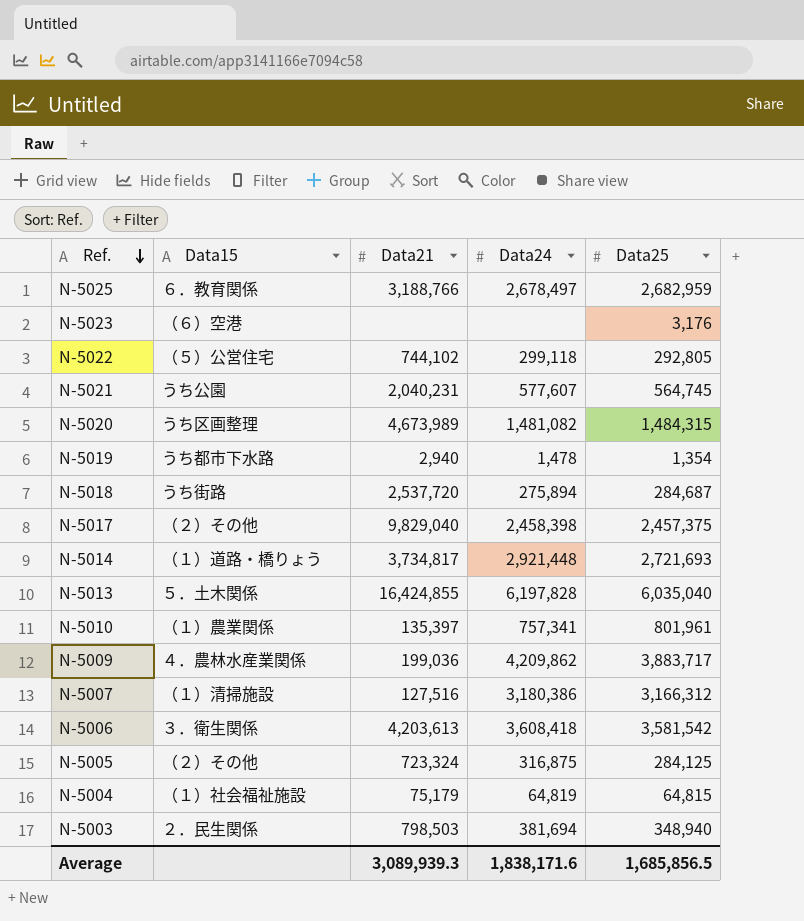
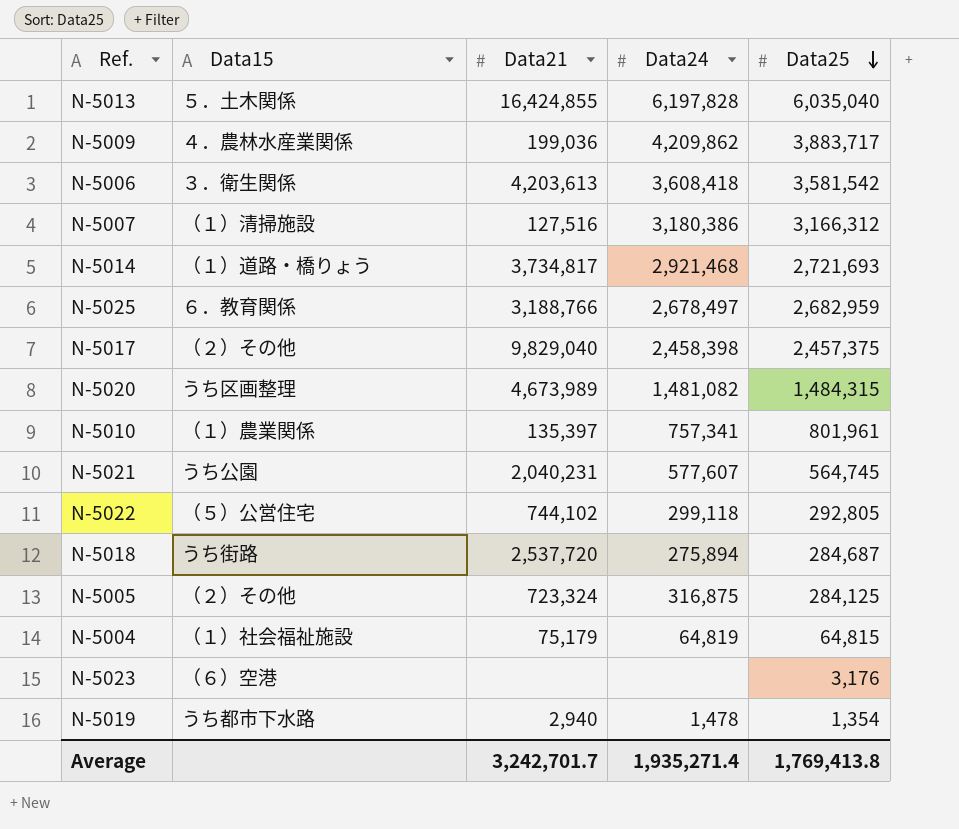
row order: Ref. descending -> Data25 descending
row N-5003: ２．民生関係 | 798,503 | 381,694 | 348,940 -> none
N-5014 | Data24: 2,921,448 -> 2,921,468
Average | Data21: 3,089,939.3 -> 3,242,701.7
Average | Data24: 1,838,171.6 -> 1,935,271.4
Average | Data25: 1,685,856.5 -> 1,769,413.8

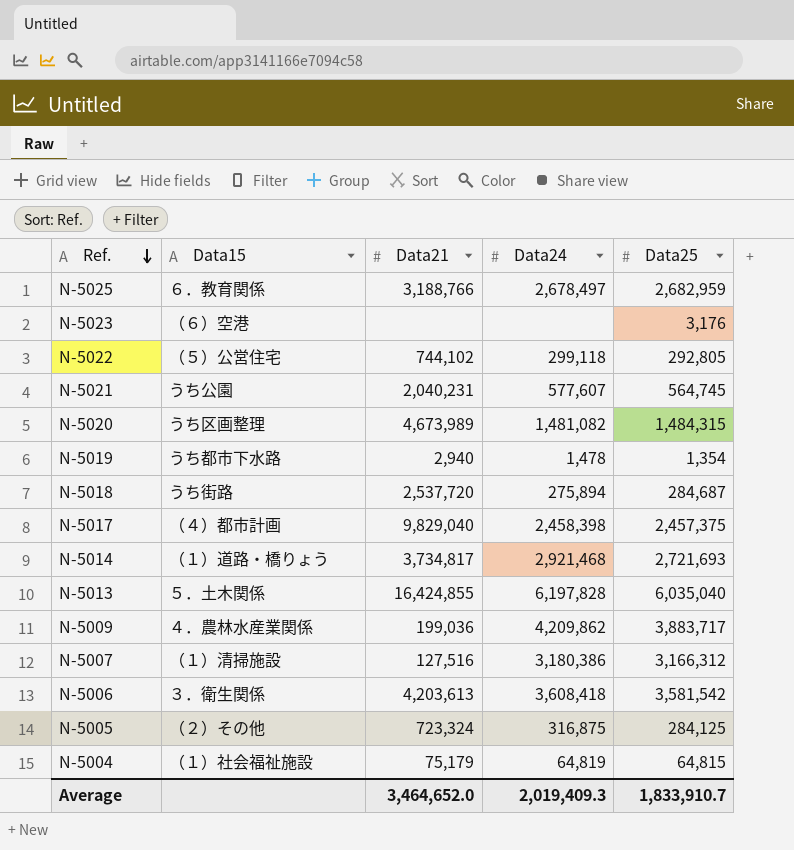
row order: Data25 descending -> Ref. descending
row N-5010: （１）農業関係 | 135,397 | 757,341 | 801,961 -> none
N-5017 | Data15: （２）その他 -> （４）都市計画
Average | Data21: 3,242,701.7 -> 3,464,652.0
Average | Data24: 1,935,271.4 -> 2,019,409.3
Average | Data25: 1,769,413.8 -> 1,833,910.7

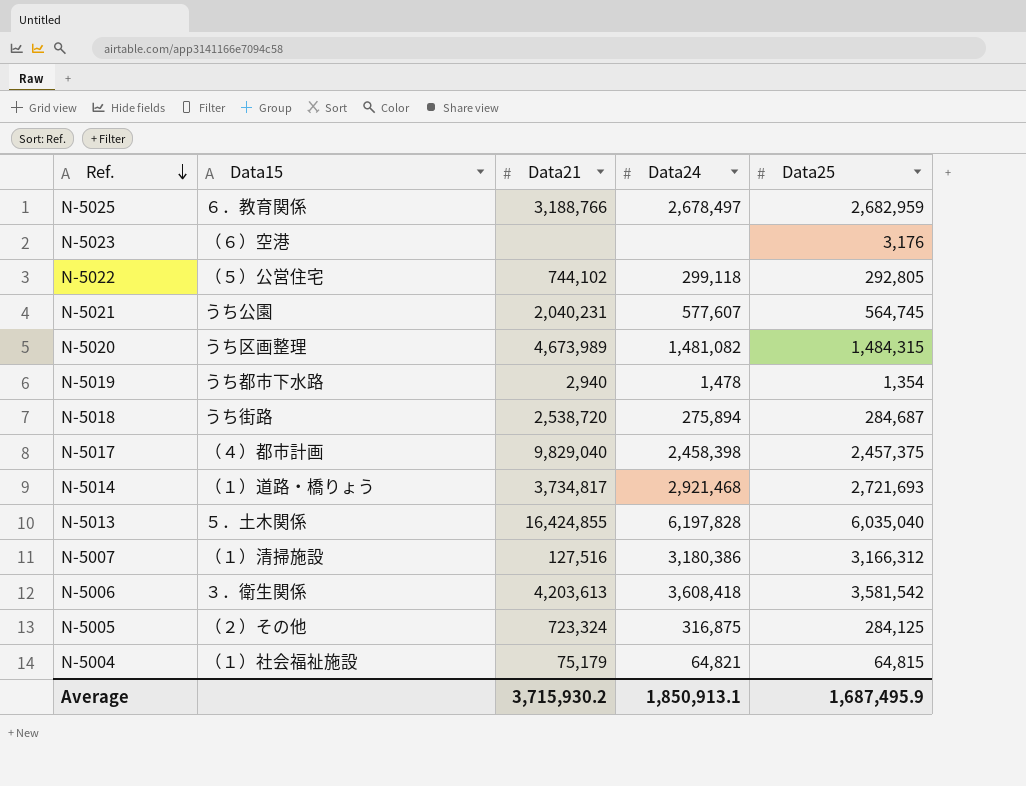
row N-5009: ４．農林水産業関係 | 199,036 | 4,209,862 | 3,883,717 -> none
N-5018 | Data21: 2,537,720 -> 2,538,720
N-5004 | Data24: 64,819 -> 64,821
Average | Data21: 3,464,652.0 -> 3,715,930.2
Average | Data24: 2,019,409.3 -> 1,850,913.1
Average | Data25: 1,833,910.7 -> 1,687,495.9

